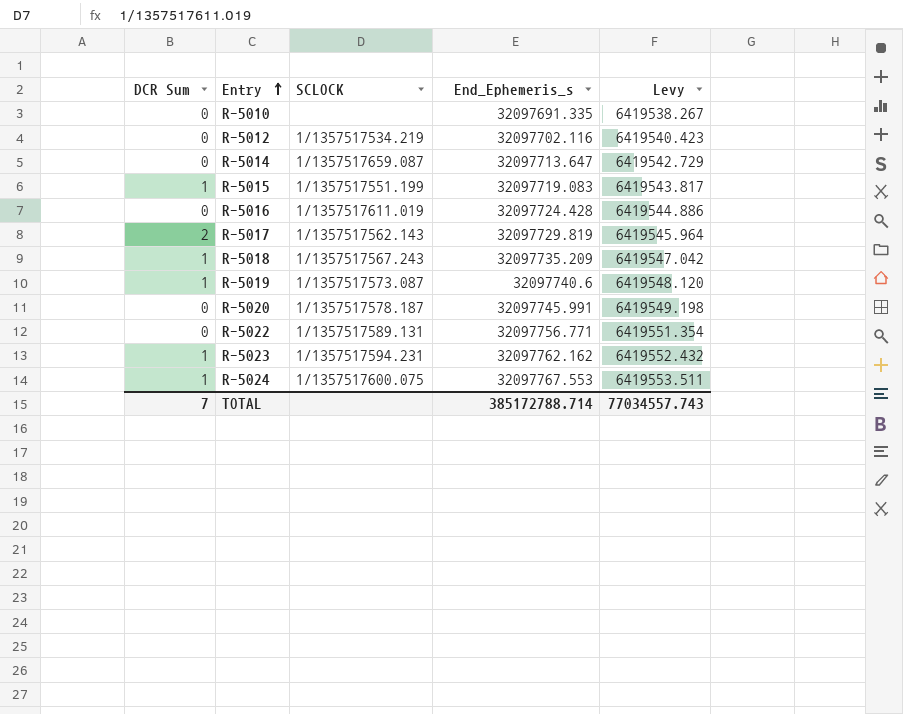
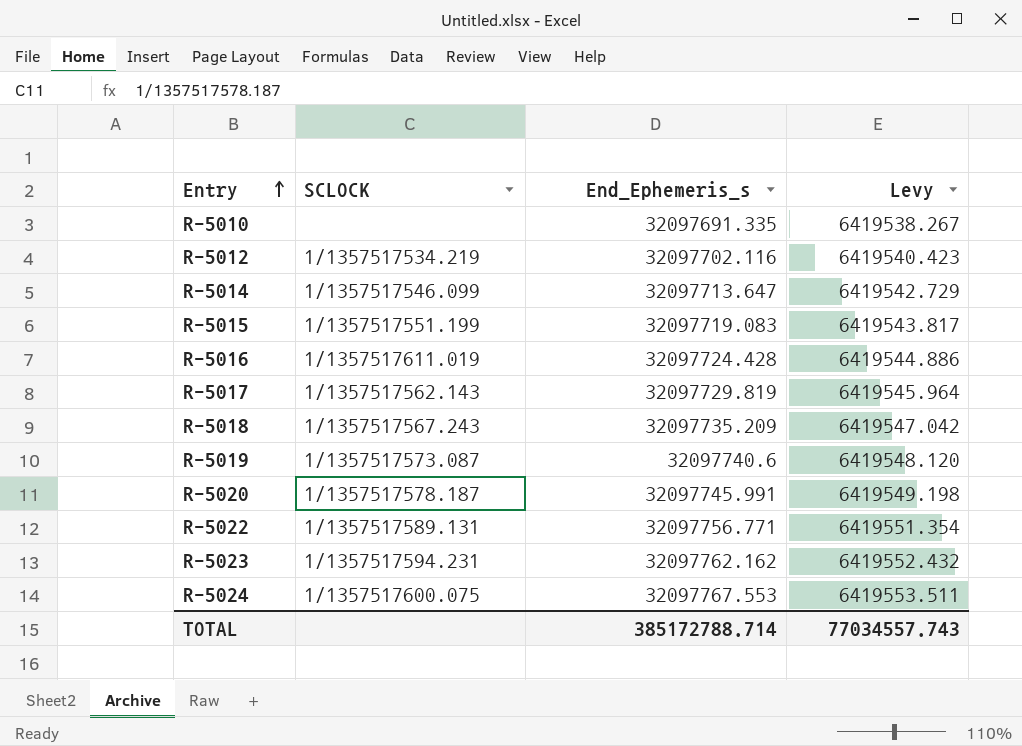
column DCR Sum | position: 1 -> none
R-5014 | SCLOCK: 1/1357517659.087 -> 1/1357517546.099

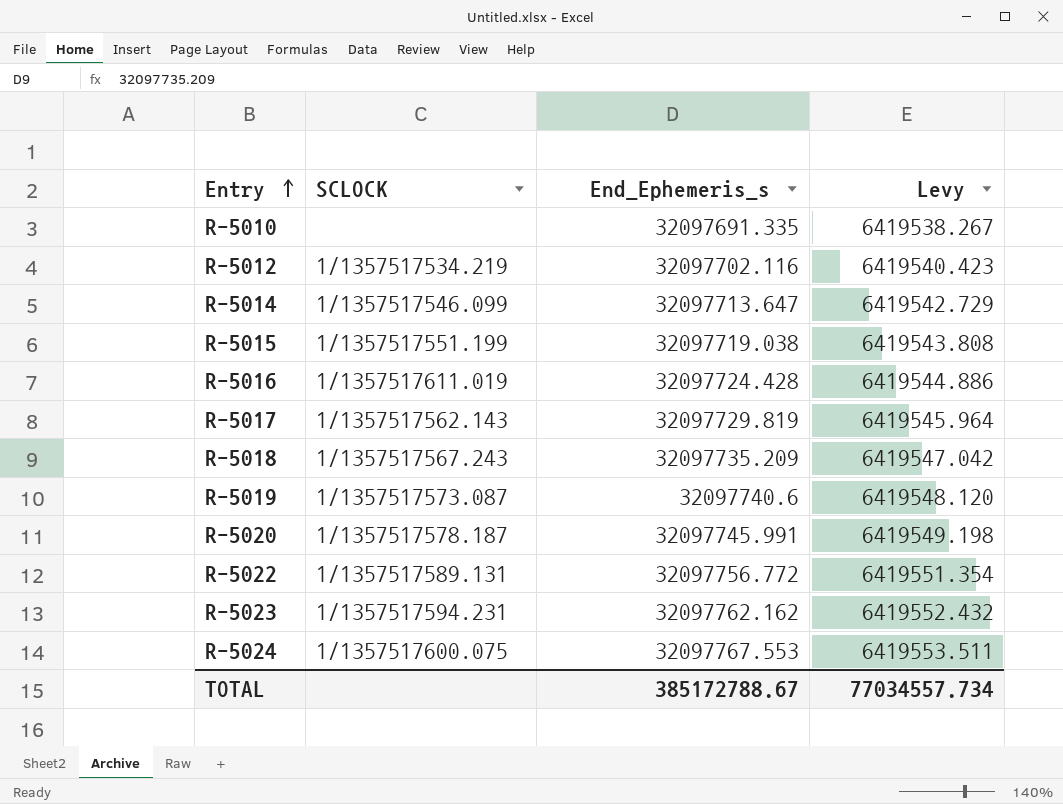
R-5015 | End_Ephemeris_s: 32097719.083 -> 32097719.038
R-5015 | Levy: 6419543.817 -> 6419543.808
R-5022 | End_Ephemeris_s: 32097756.771 -> 32097756.772
TOTAL | End_Ephemeris_s: 385172788.714 -> 385172788.67
TOTAL | Levy: 77034557.743 -> 77034557.734

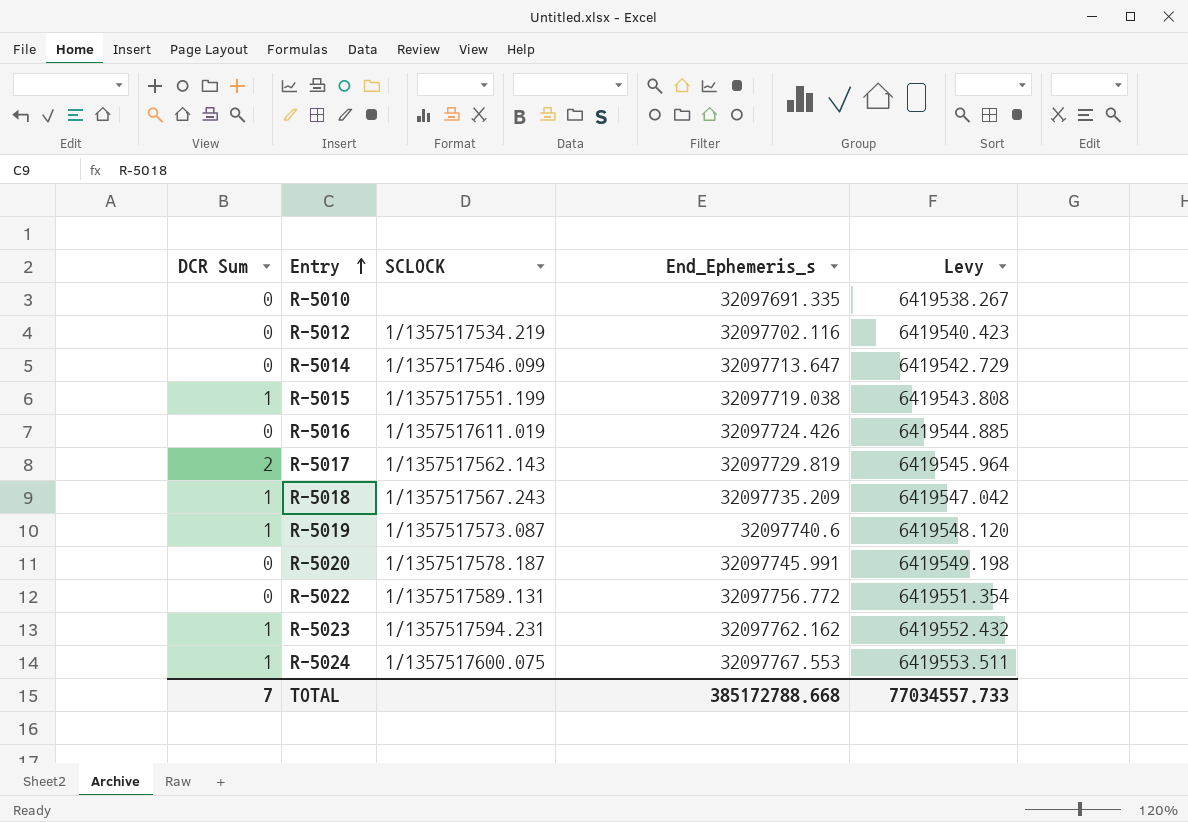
column DCR Sum | position: none -> 1
R-5016 | End_Ephemeris_s: 32097724.428 -> 32097724.426
R-5016 | Levy: 6419544.886 -> 6419544.885
TOTAL | End_Ephemeris_s: 385172788.67 -> 385172788.668
TOTAL | Levy: 77034557.734 -> 77034557.733

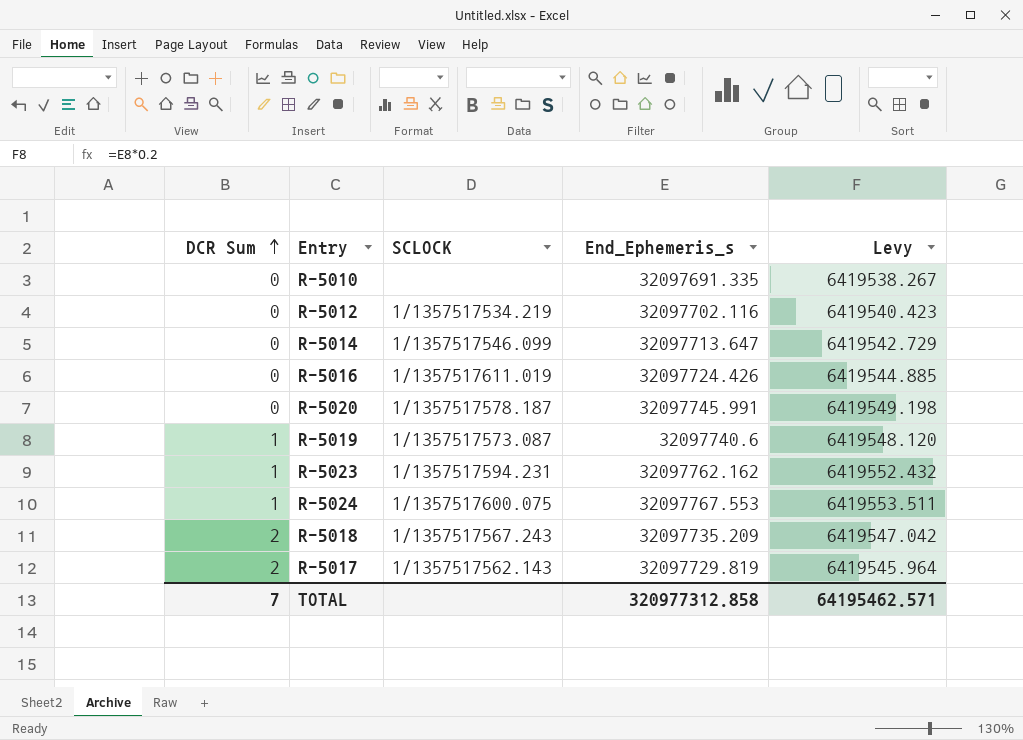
row order: Entry ascending -> DCR Sum ascending
row R-5015: 1 | 1/1357517551.199 | 32097719.038 | 6419543.808 -> none
row R-5022: 0 | 1/1357517589.131 | 32097756.772 | 6419551.354 -> none
R-5018 | DCR Sum: 1 -> 2
TOTAL | End_Ephemeris_s: 385172788.668 -> 320977312.858
TOTAL | Levy: 77034557.733 -> 64195462.571

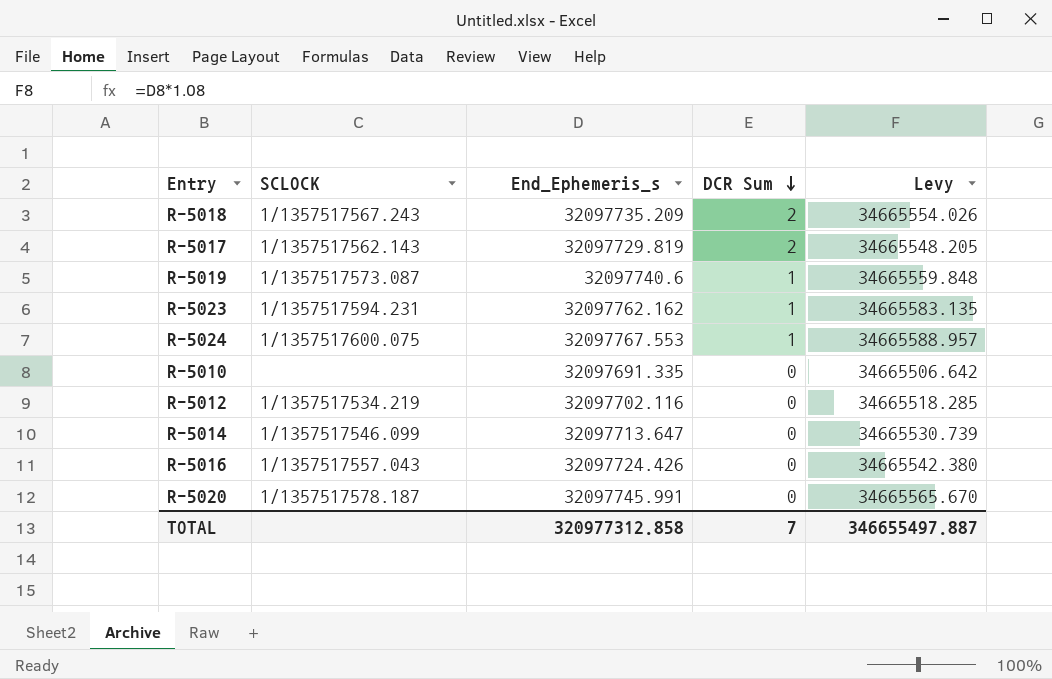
row order: DCR Sum ascending -> DCR Sum descending
column DCR Sum | position: 1 -> 4
column Levy | formula: [End_Ephemeris_s] * 0.2 -> [End_Ephemeris_s] * 1.08
R-5016 | SCLOCK: 1/1357517611.019 -> 1/1357517557.043
TOTAL | Levy: 64195462.571 -> 346655497.887

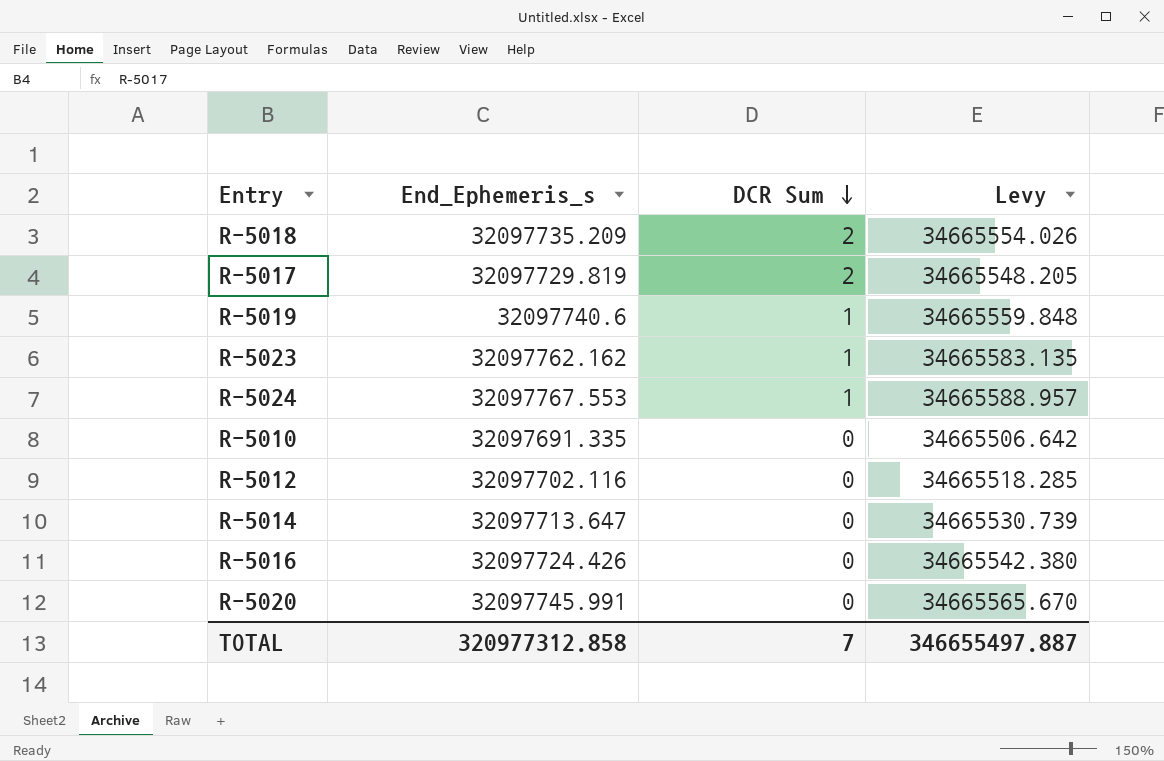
column SCLOCK | position: 2 -> none

